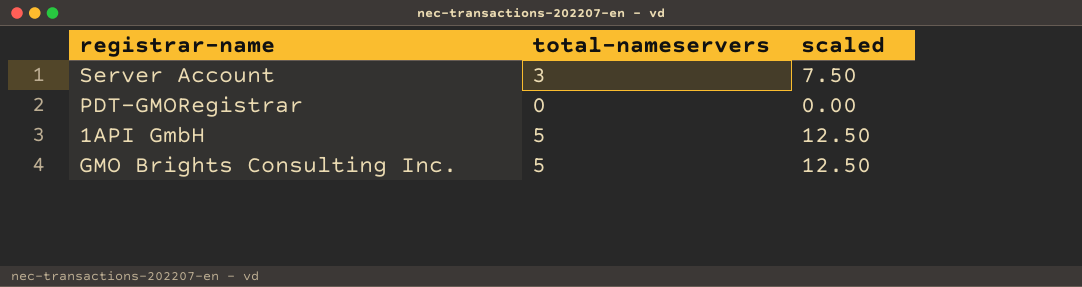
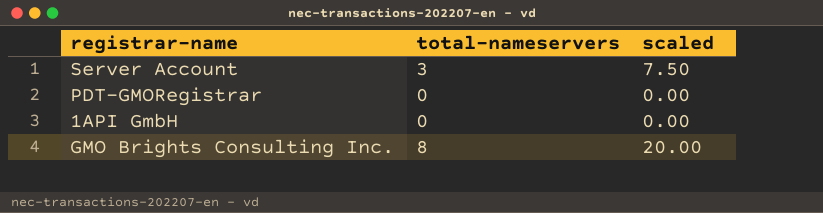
1API GmbH | total-nameservers: 5 -> 0
1API GmbH | scaled: 12.50 -> 0.00
GMO Brights Consulting Inc. | total-nameservers: 5 -> 8
GMO Brights Consulting Inc. | scaled: 12.50 -> 20.00

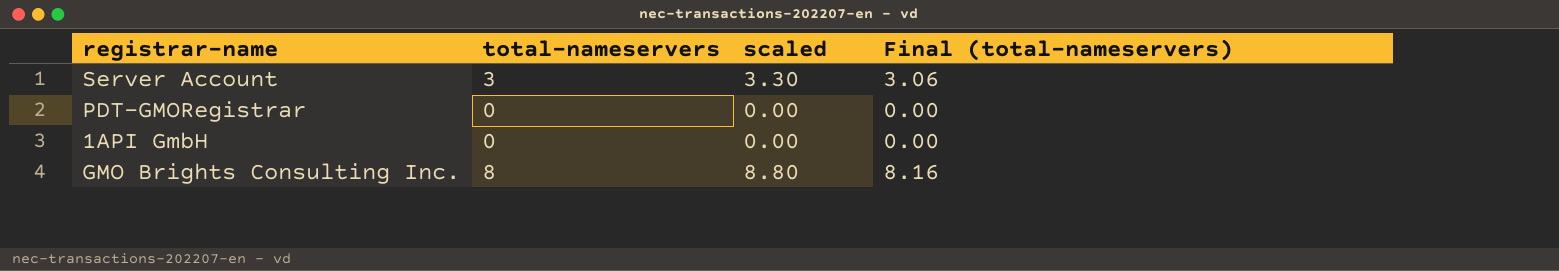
column scaled | formula: [total-nameservers] * 2.5 -> [total-nameservers] * 1.1
column Final (total-nameservers) | formula: none -> [total-nameservers] * 1.02

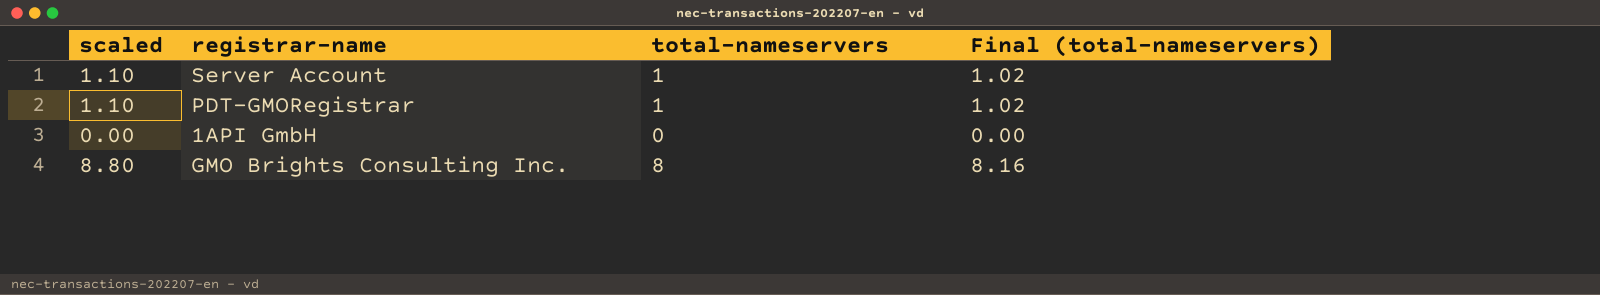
column scaled | position: 3 -> 1
Server Account | scaled: 3.30 -> 1.10
Server Account | total-nameservers: 3 -> 1
Server Account | Final (total-nameservers): 3.06 -> 1.02
PDT-GMORegistrar | scaled: 0.00 -> 1.10
PDT-GMORegistrar | total-nameservers: 0 -> 1
PDT-GMORegistrar | Final (total-nameservers): 0.00 -> 1.02

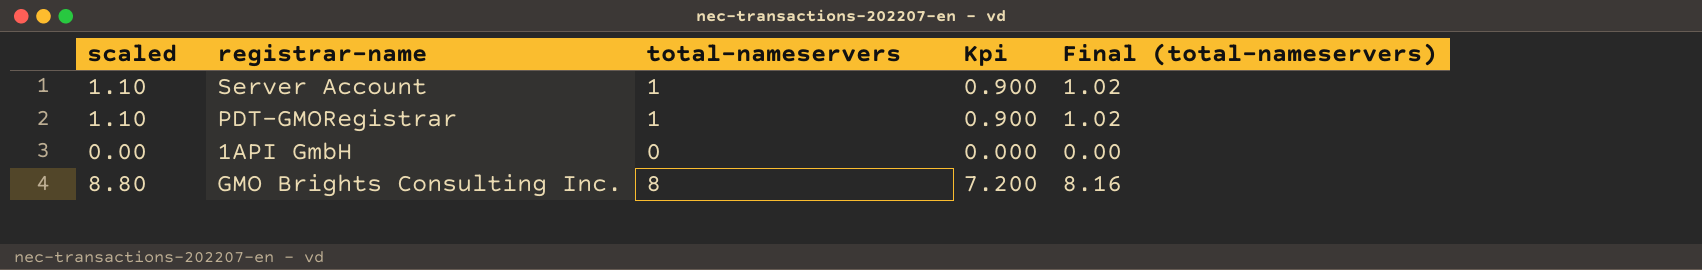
column Kpi | formula: none -> [total-nameservers] * 0.9

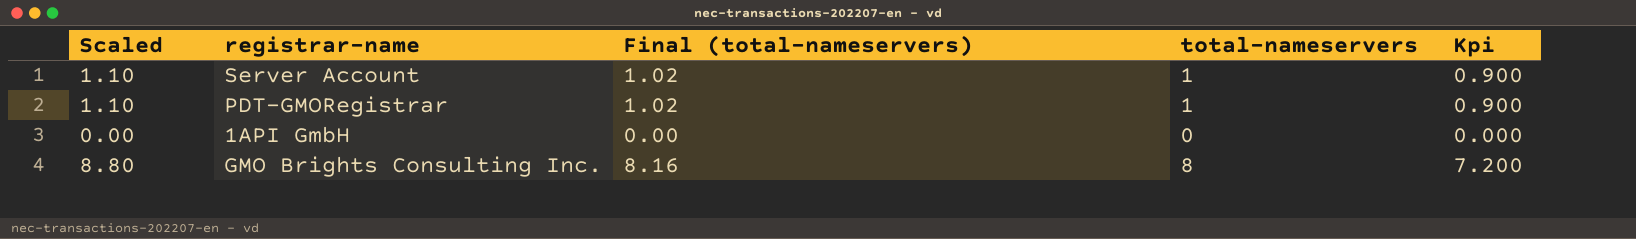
column name: scaled -> Scaled
column Final (total-nameservers) | position: 5 -> 3

